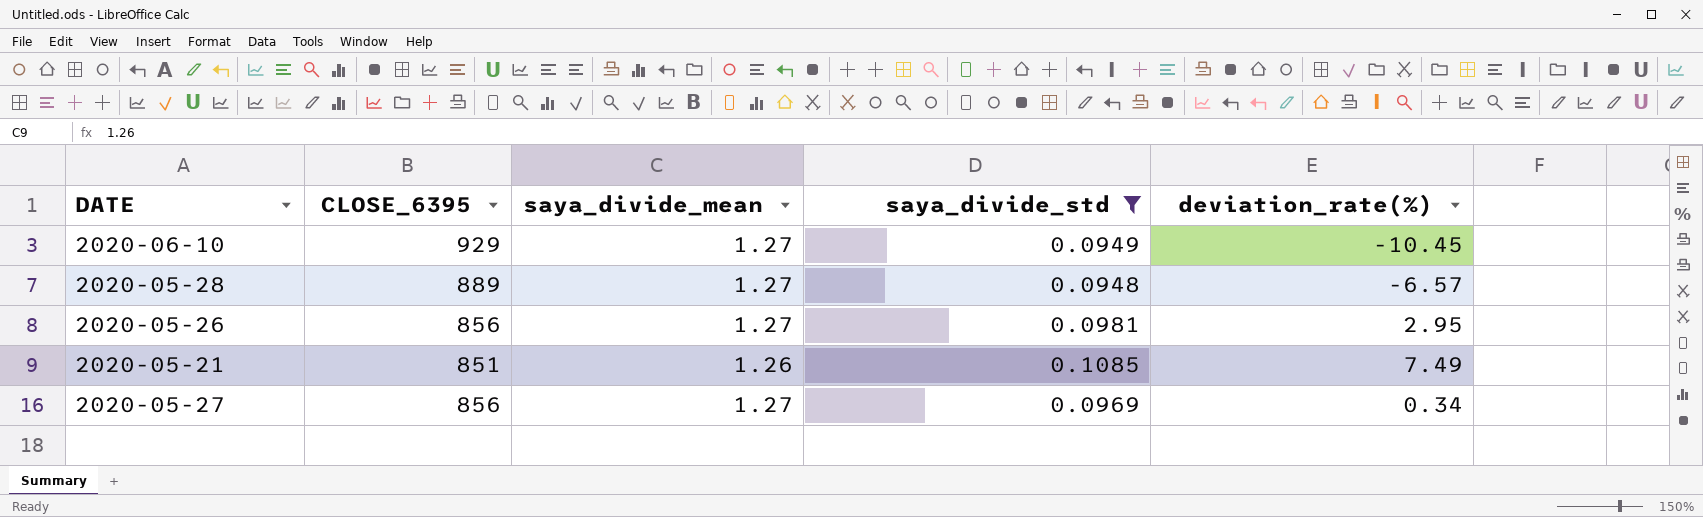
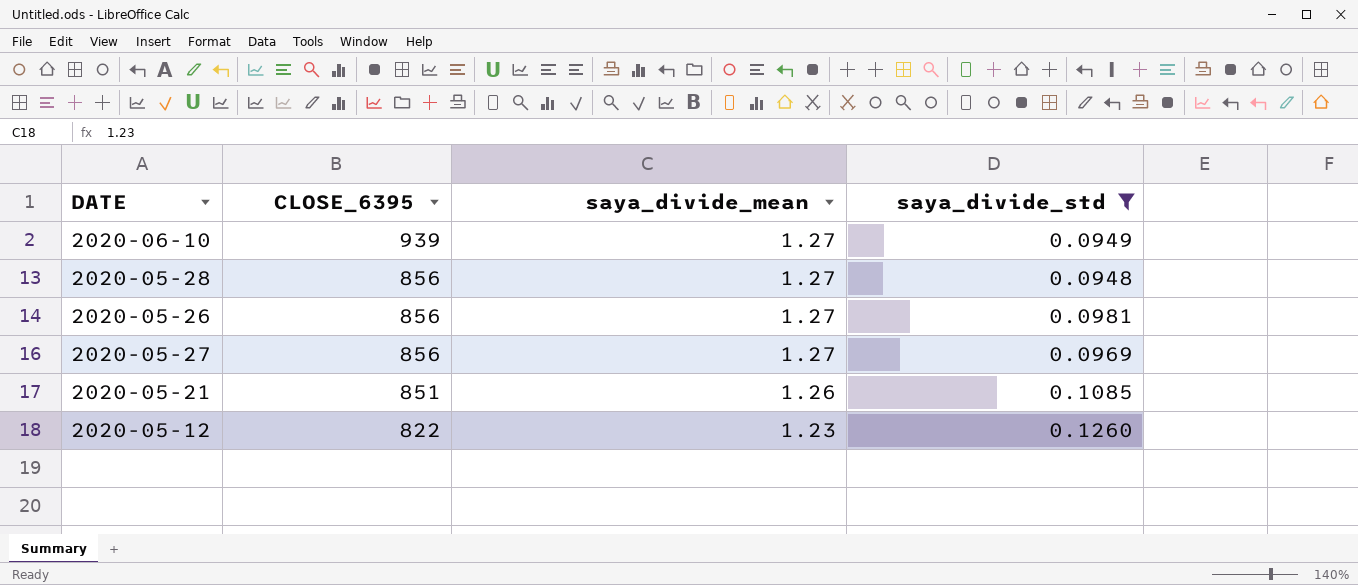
row order: none -> CLOSE_6395 descending
column deviation_rate(%) | position: 5 -> none
2020-06-10 | CLOSE_6395: 929 -> 939
2020-05-28 | CLOSE_6395: 889 -> 856
row 2020-05-12: none -> 822 | 1.23 | 0.1260

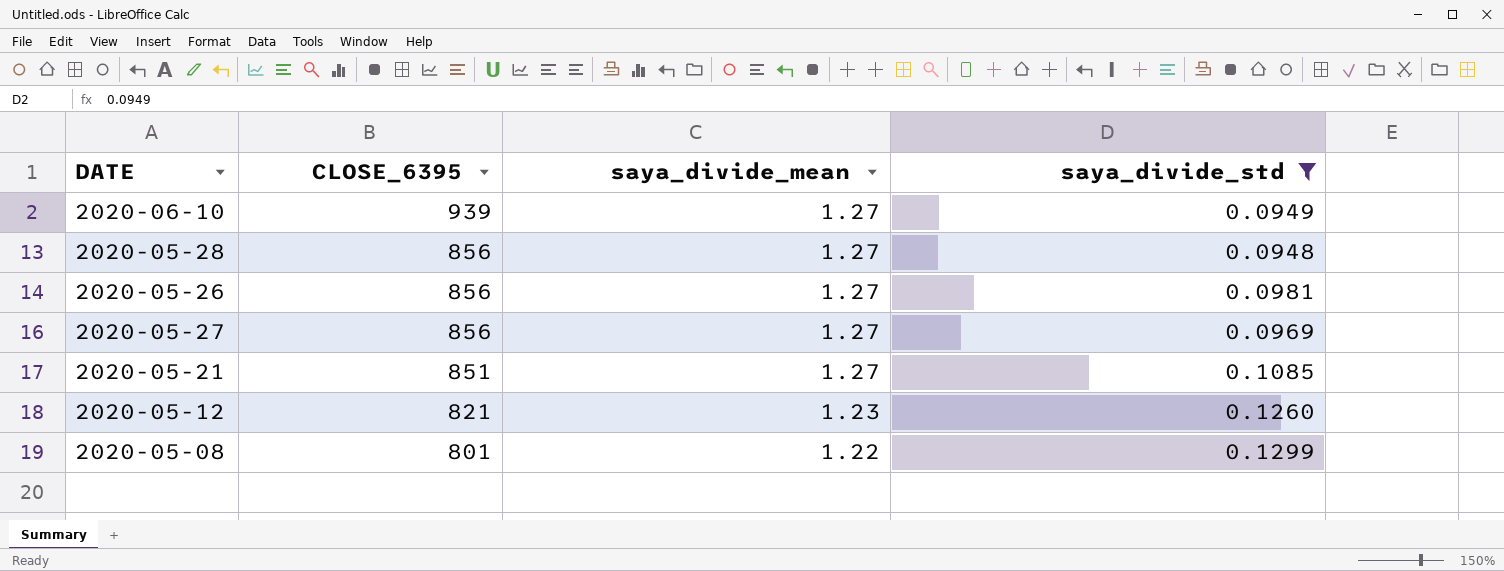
2020-05-21 | saya_divide_mean: 1.26 -> 1.27
2020-05-12 | CLOSE_6395: 822 -> 821
row 2020-05-08: none -> 801 | 1.22 | 0.1299

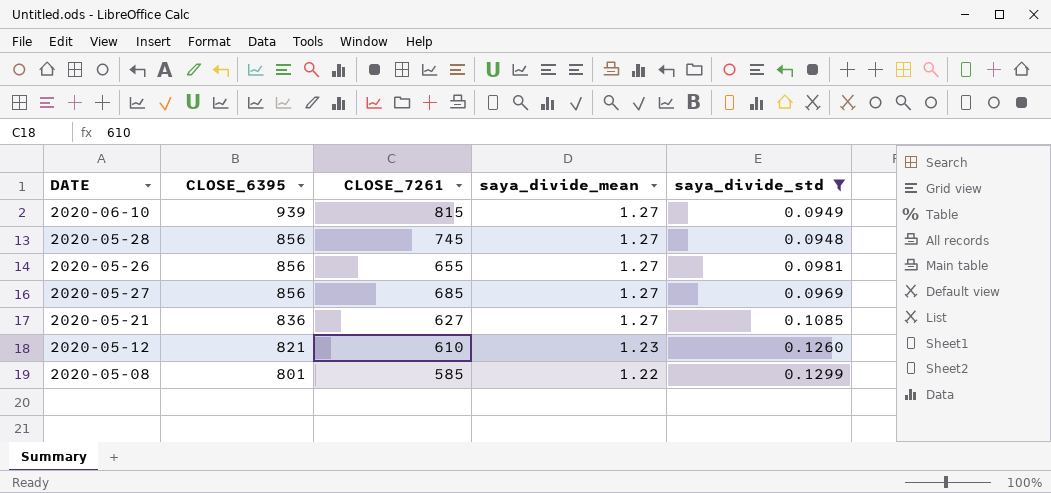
column CLOSE_7261 | position: none -> 3
2020-05-21 | CLOSE_6395: 851 -> 836

